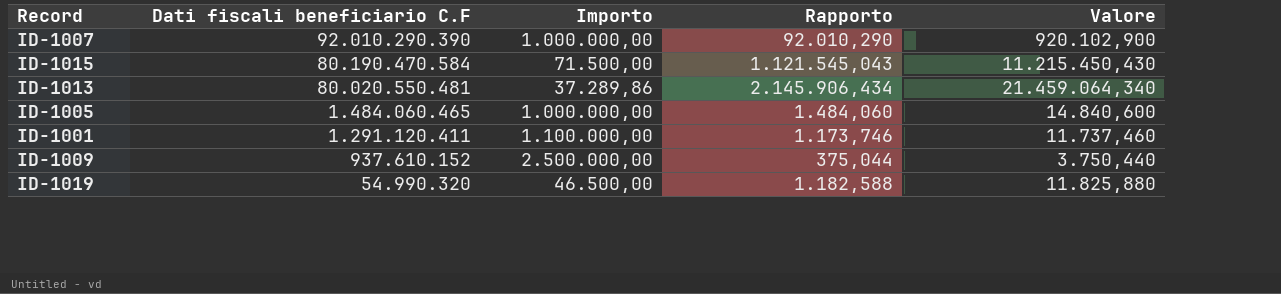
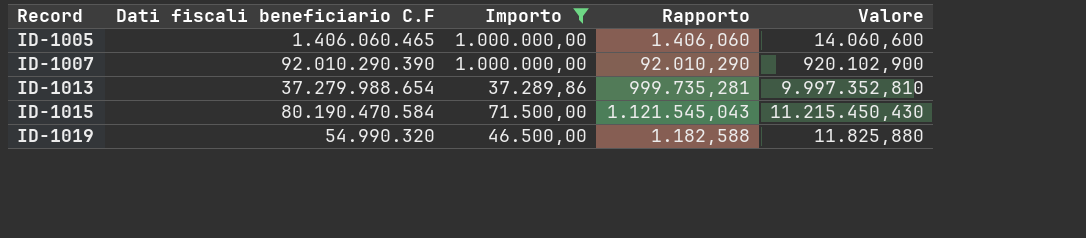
filter: none -> Importo <= 1.000.000,00
row order: Dati fiscali beneficiario C.F descending -> Record ascending
ID-1005 | Dati fiscali beneficiario C.F: 1.484.060.465 -> 1.406.060.465
ID-1005 | Rapporto: 1.484,060 -> 1.406,060
ID-1005 | Valore: 14.840,600 -> 14.060,600
ID-1013 | Dati fiscali beneficiario C.F: 80.020.550.481 -> 37.279.988.654
ID-1013 | Rapporto: 2.145.906,434 -> 999.735,281
ID-1013 | Valore: 21.459.064,340 -> 9.997.352,810

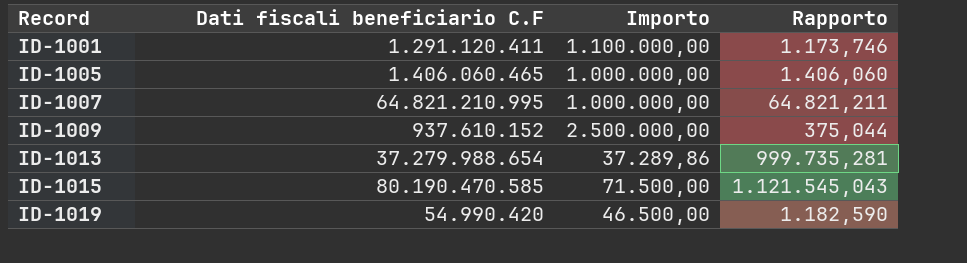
filter: Importo <= 1.000.000,00 -> none
column Valore | formula: [Rapporto] * 10 -> none
ID-1007 | Dati fiscali beneficiario C.F: 92.010.290.390 -> 64.821.210.995
ID-1007 | Rapporto: 92.010,290 -> 64.821,211
ID-1015 | Dati fiscali beneficiario C.F: 80.190.470.584 -> 80.190.470.585
ID-1019 | Dati fiscali beneficiario C.F: 54.990.320 -> 54.990.420
ID-1019 | Rapporto: 1.182,588 -> 1.182,590

